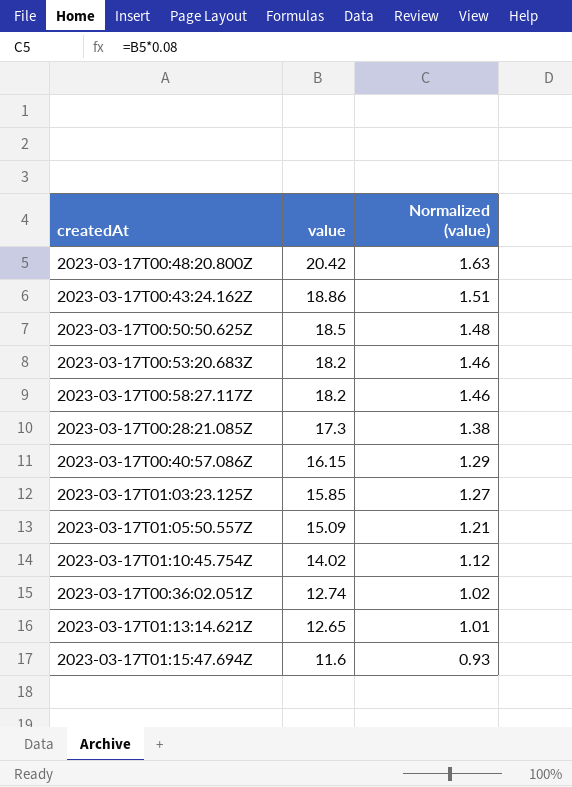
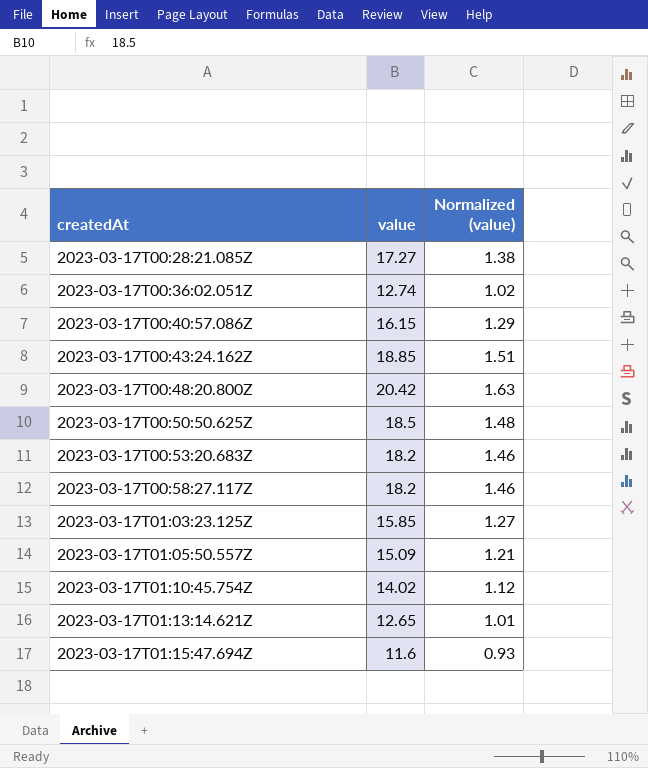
row order: value descending -> createdAt ascending
2023-03-17T00:28:21.085Z | value: 17.3 -> 17.27
2023-03-17T00:43:24.162Z | value: 18.86 -> 18.85

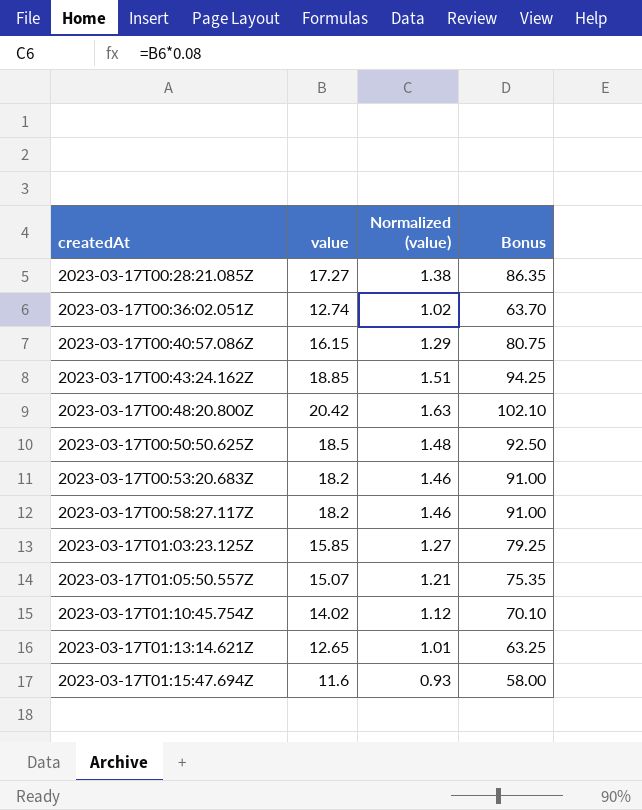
column Bonus | formula: none -> [value] * 5
2023-03-17T01:05:50.557Z | value: 15.09 -> 15.07

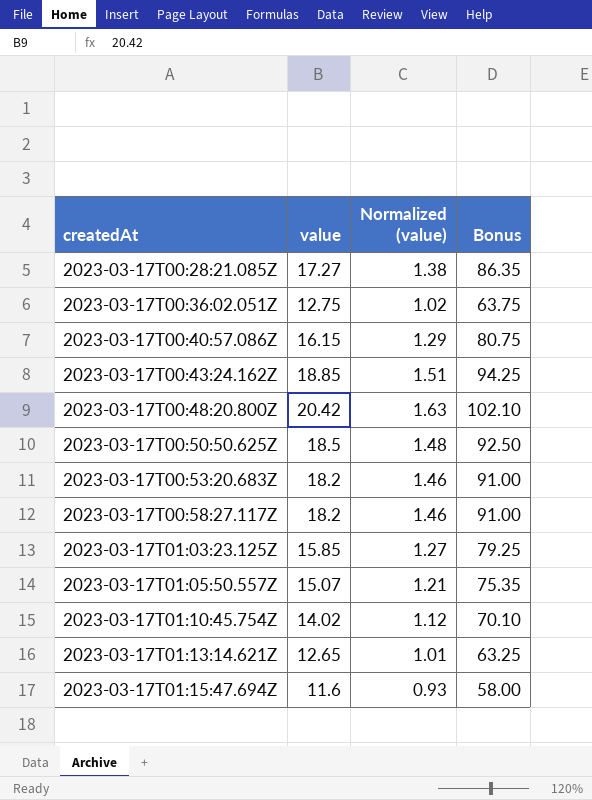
2023-03-17T00:36:02.051Z | value: 12.74 -> 12.75
2023-03-17T00:36:02.051Z | Bonus: 63.70 -> 63.75

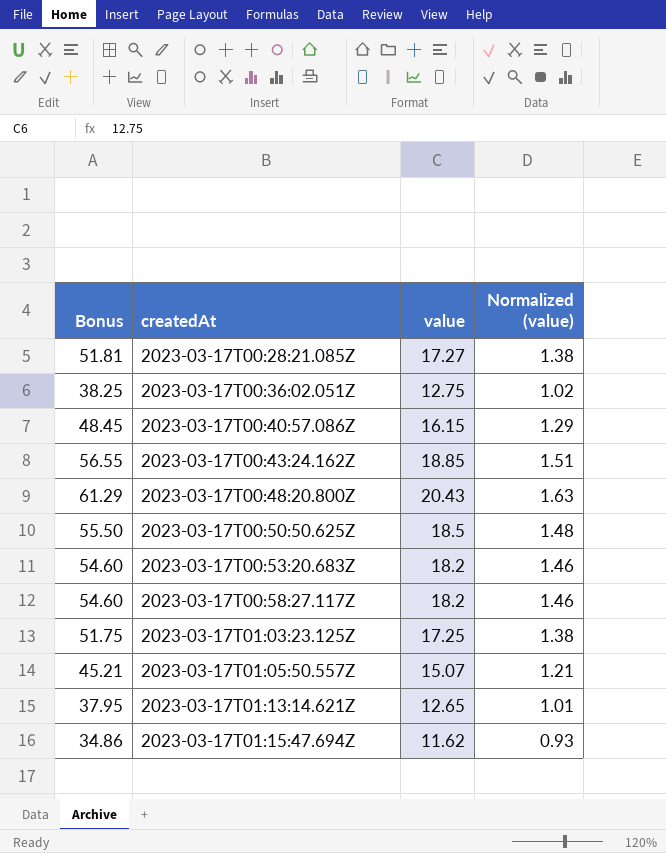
column Bonus | formula: [value] * 5 -> [value] * 3
column Bonus | position: 4 -> 1
row 2023-03-17T01:10:45.754Z: 14.02 | 1.12 | 70.10 -> none
2023-03-17T00:48:20.800Z | value: 20.42 -> 20.43
2023-03-17T01:03:23.125Z | value: 15.85 -> 17.25
2023-03-17T01:03:23.125Z | Normalized (value): 1.27 -> 1.38
2023-03-17T01:15:47.694Z | value: 11.6 -> 11.62

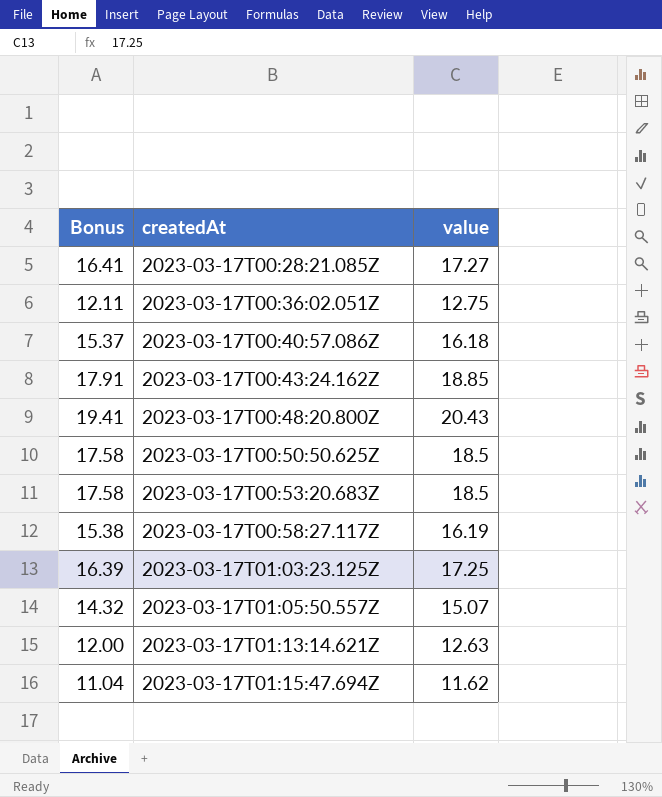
column Normalized (value) | formula: [value] * 0.08 -> none
column Bonus | formula: [value] * 3 -> [value] * 0.95
2023-03-17T00:40:57.086Z | value: 16.15 -> 16.18
2023-03-17T00:53:20.683Z | value: 18.2 -> 18.5
2023-03-17T00:58:27.117Z | value: 18.2 -> 16.19
2023-03-17T01:13:14.621Z | value: 12.65 -> 12.63

